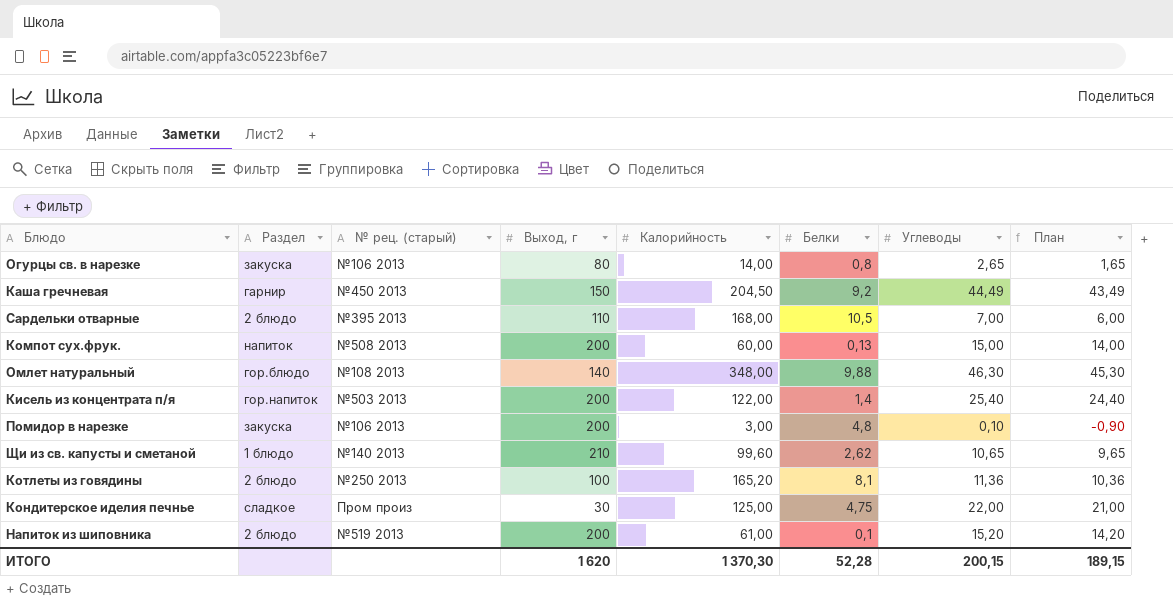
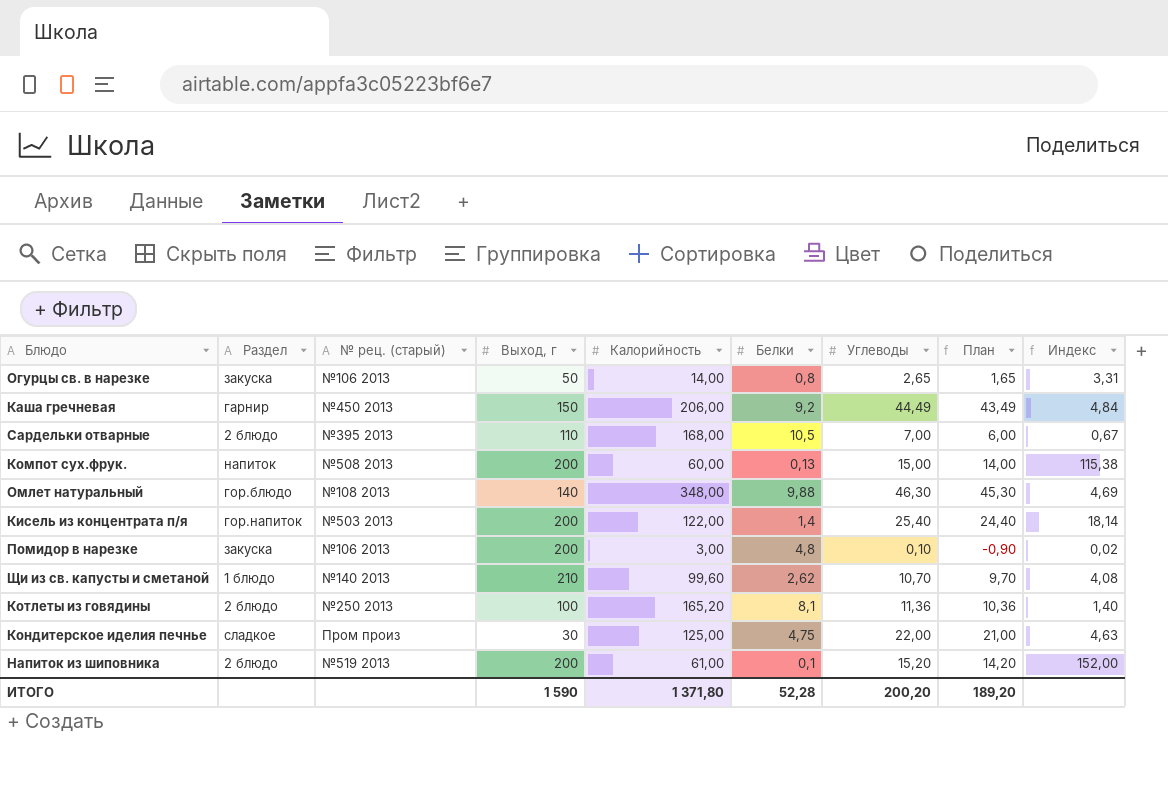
column Индекс | formula: none -> [Углеводы] / [Белки]
Огурцы св. в нарезке | Выход, г: 80 -> 50
Каша гречневая | Калорийность: 204,50 -> 206,00
Щи из св. капусты и сметаной | Углеводы: 10,65 -> 10,70
Щи из св. капусты и сметаной | План: 9,65 -> 9,70
ИТОГО | Выход, г: 1 620 -> 1 590
ИТОГО | Калорийность: 1 370,30 -> 1 371,80
ИТОГО | Углеводы: 200,15 -> 200,20
ИТОГО | План: 189,15 -> 189,20

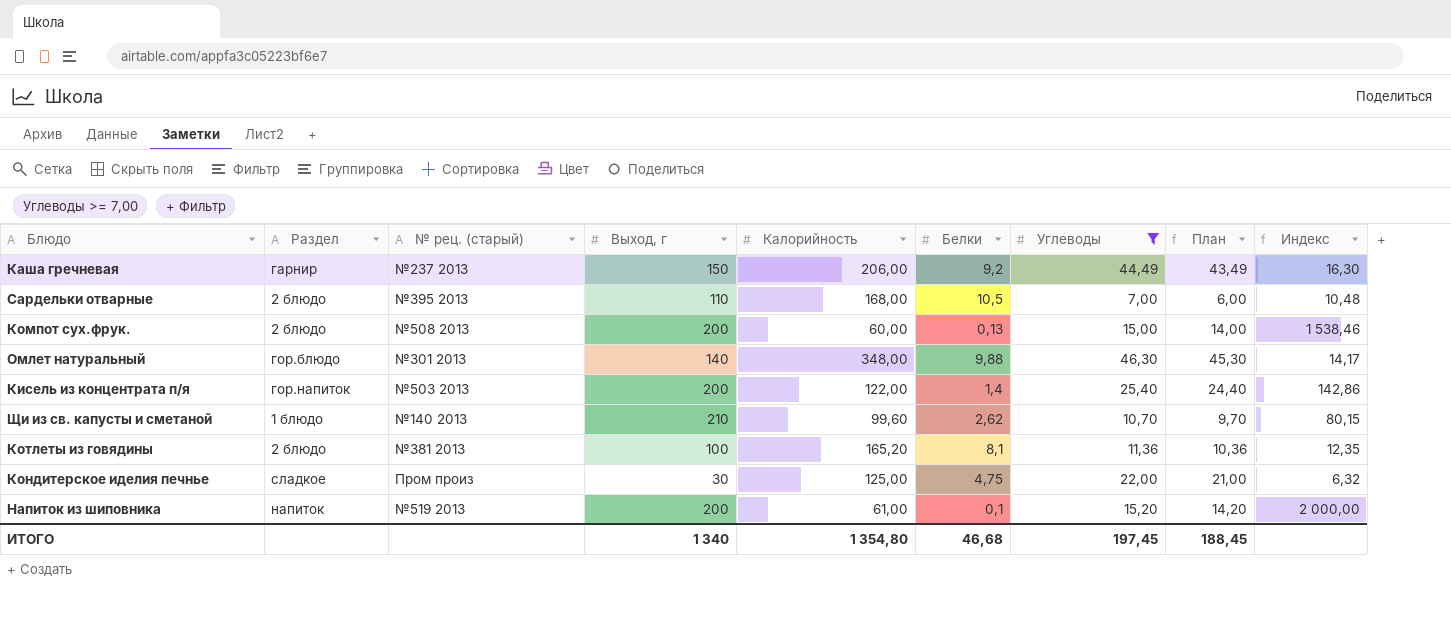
filter: none -> Углеводы >= 7,00
column Индекс | formula: [Углеводы] / [Белки] -> [Выход, г] / [Белки]
Каша гречневая | № рец. (старый): №450 2013 -> №237 2013
Компот сух.фрук. | Раздел: напиток -> 2 блюдо
Омлет натуральный | № рец. (старый): №108 2013 -> №301 2013
Котлеты из говядины | № рец. (старый): №250 2013 -> №381 2013
Напиток из шиповника | Раздел: 2 блюдо -> напиток
ИТОГО | Выход, г: 1 590 -> 1 340
ИТОГО | Калорийность: 1 371,80 -> 1 354,80
ИТОГО | Белки: 52,28 -> 46,68
ИТОГО | Углеводы: 200,20 -> 197,45
ИТОГО | План: 189,20 -> 188,45

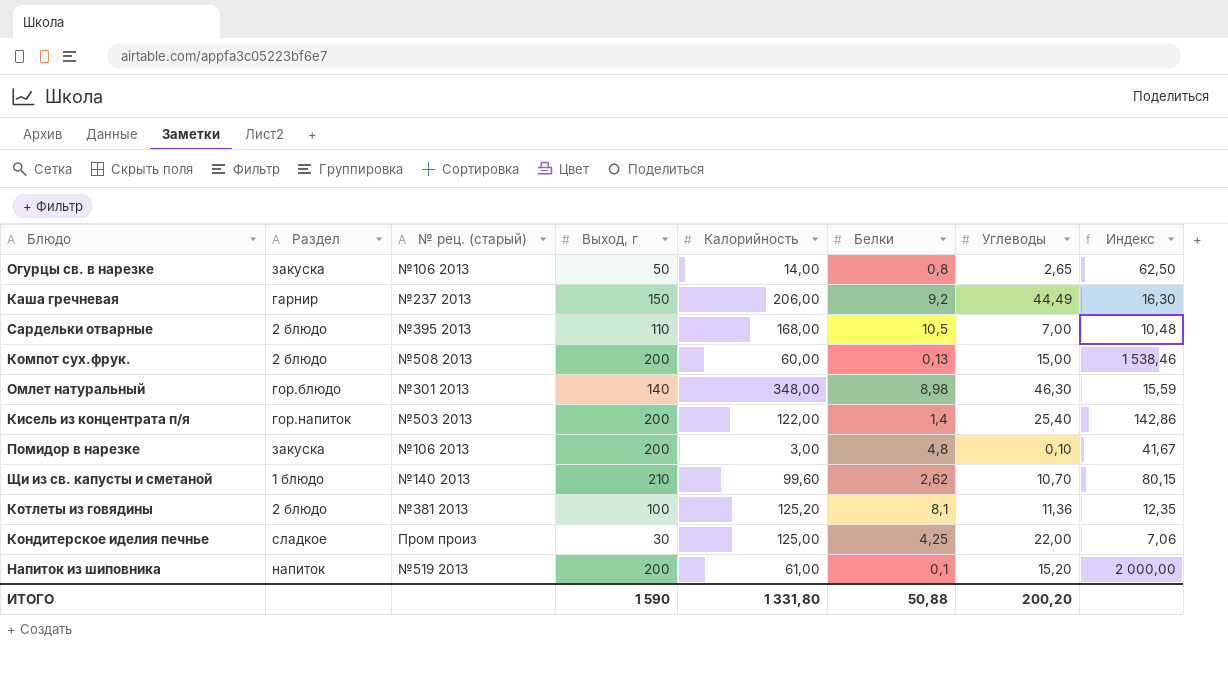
filter: Углеводы >= 7,00 -> none
column План | formula: [Углеводы] - 1 -> none
Омлет натуральный | Белки: 9,88 -> 8,98
Омлет натуральный | Индекс: 14,17 -> 15,59
Котлеты из говядины | Калорийность: 165,20 -> 125,20
Кондитерское иделия печнье | Белки: 4,75 -> 4,25
Кондитерское иделия печнье | Индекс: 6,32 -> 7,06
ИТОГО | Выход, г: 1 340 -> 1 590
ИТОГО | Калорийность: 1 354,80 -> 1 331,80
ИТОГО | Белки: 46,68 -> 50,88
ИТОГО | Углеводы: 197,45 -> 200,20

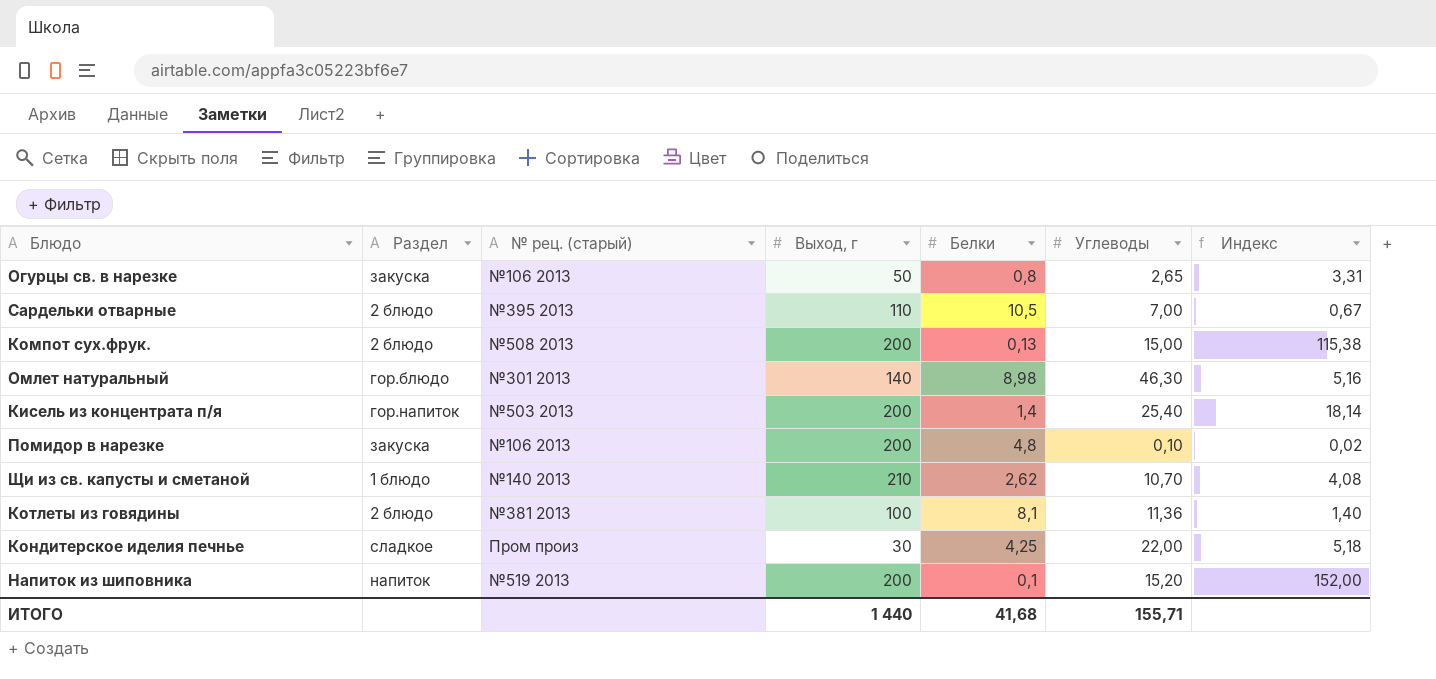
column Калорийность | position: 5 -> none
column Индекс | formula: [Выход, г] / [Белки] -> [Углеводы] / [Белки]
row Каша гречневая: гарнир | №237 2013 | 150 | 206,00 | 9,2 | 44,49 | 16,30 -> none
ИТОГО | Выход, г: 1 590 -> 1 440
ИТОГО | Белки: 50,88 -> 41,68
ИТОГО | Углеводы: 200,20 -> 155,71

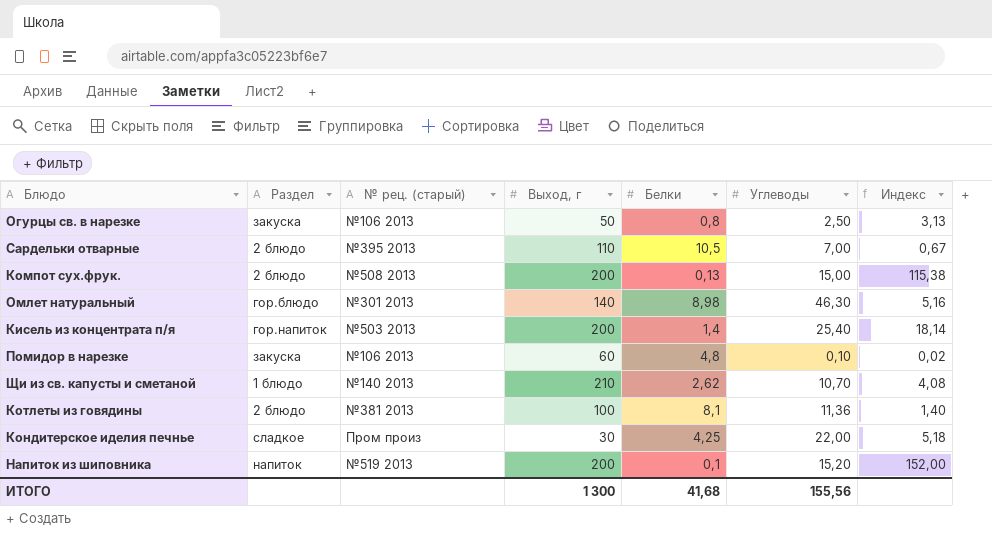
Огурцы св. в нарезке | Углеводы: 2,65 -> 2,50
Огурцы св. в нарезке | Индекс: 3,31 -> 3,13
Помидор в нарезке | Выход, г: 200 -> 60
ИТОГО | Выход, г: 1 440 -> 1 300
ИТОГО | Углеводы: 155,71 -> 155,56

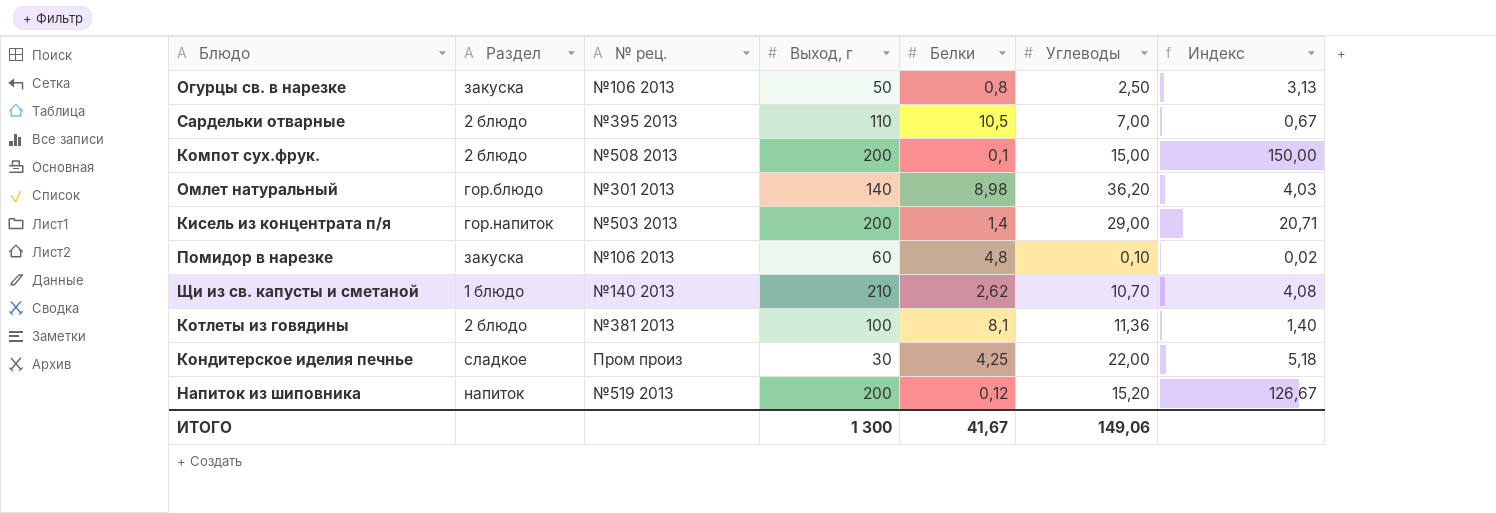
column name: № рец. (старый) -> № рец.
Компот сух.фрук. | Белки: 0,13 -> 0,1
Компот сух.фрук. | Индекс: 115,38 -> 150,00
Омлет натуральный | Углеводы: 46,30 -> 36,20
Омлет натуральный | Индекс: 5,16 -> 4,03
Кисель из концентрата п/я | Углеводы: 25,40 -> 29,00
Кисель из концентрата п/я | Индекс: 18,14 -> 20,71
Напиток из шиповника | Белки: 0,1 -> 0,12
Напиток из шиповника | Индекс: 152,00 -> 126,67
ИТОГО | Белки: 41,68 -> 41,67
ИТОГО | Углеводы: 155,56 -> 149,06

